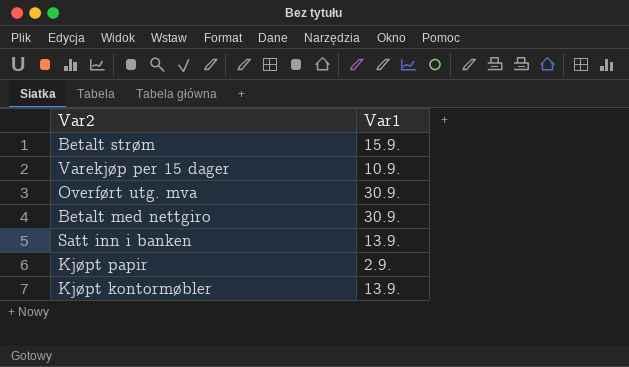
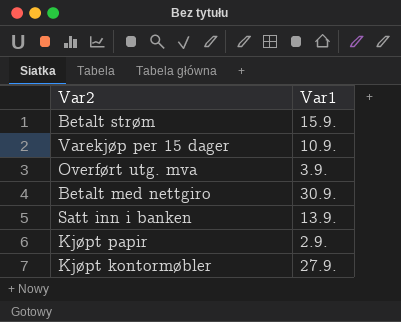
Overført utg. mva | Var1: 30.9. -> 3.9.
Kjøpt kontormøbler | Var1: 13.9. -> 27.9.

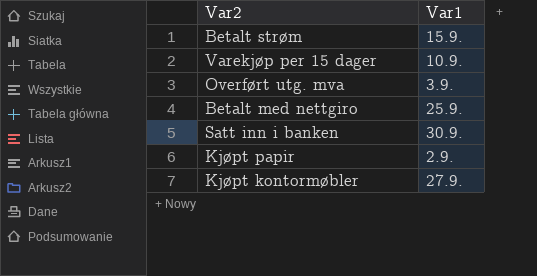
Betalt med nettgiro | Var1: 30.9. -> 25.9.
Satt inn i banken | Var1: 13.9. -> 30.9.

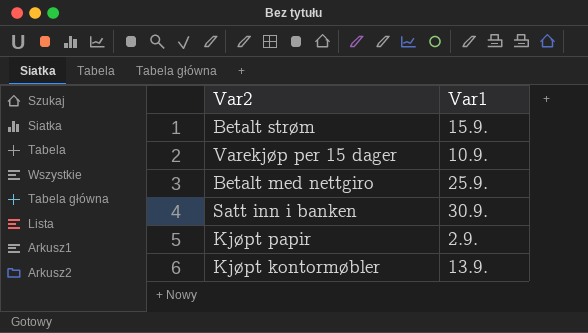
row Overført utg. mva: 3.9. -> none
Kjøpt kontormøbler | Var1: 27.9. -> 13.9.

